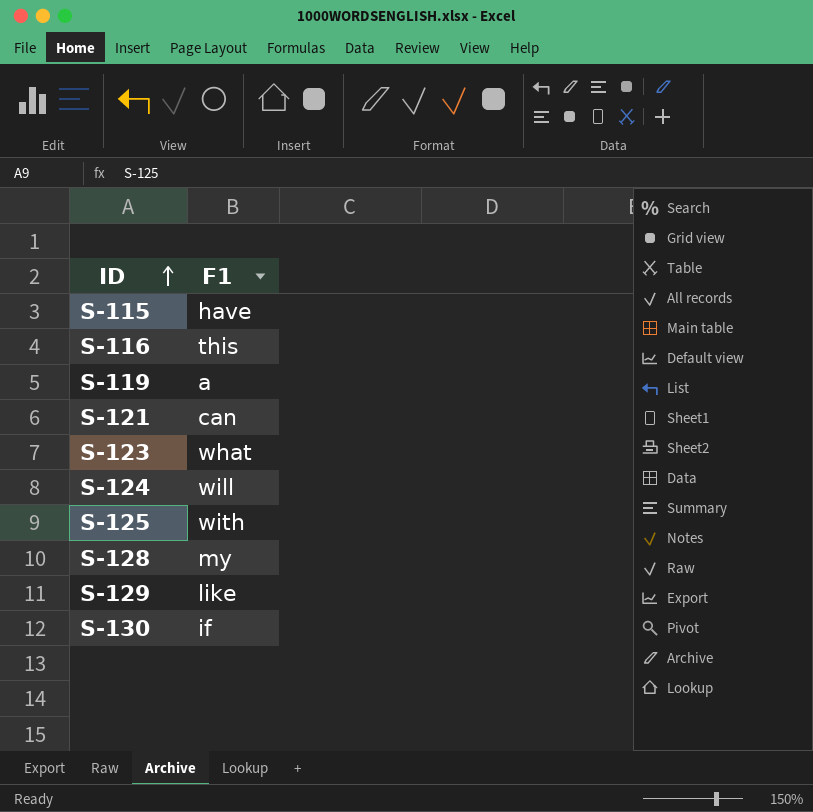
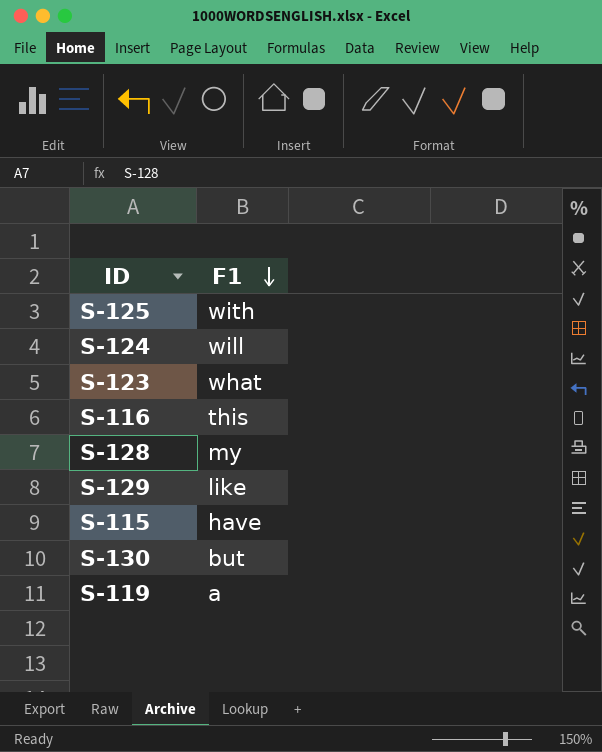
row order: ID ascending -> F1 descending
row S-121: can -> none
S-130 | F1: if -> but

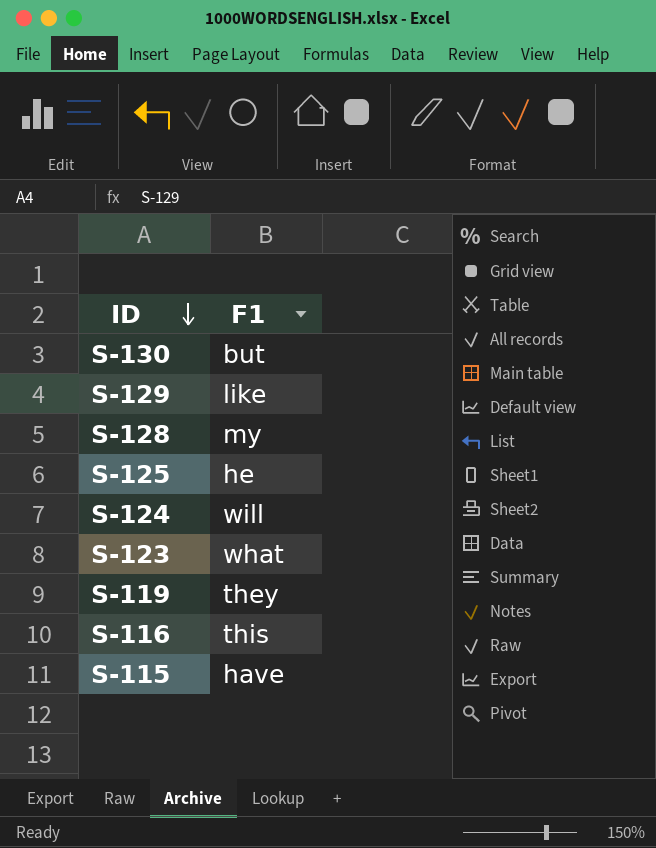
row order: F1 descending -> ID descending
S-125 | F1: with -> he
S-119 | F1: a -> they

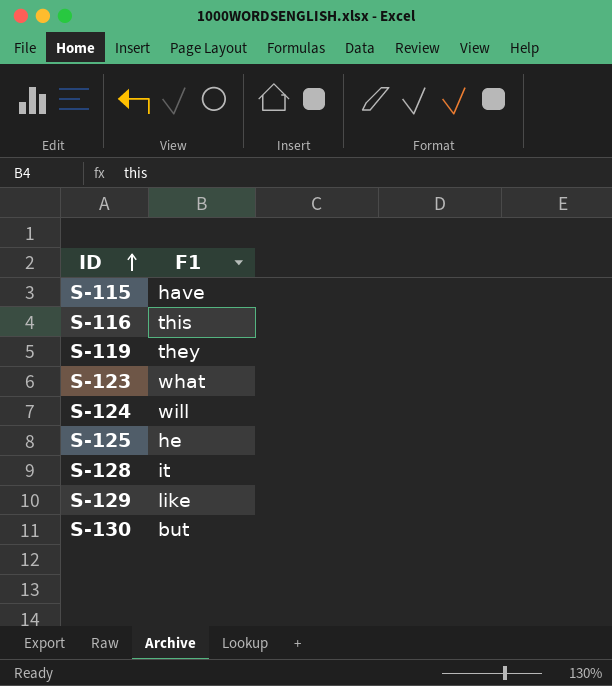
row order: ID descending -> ID ascending
S-128 | F1: my -> it

